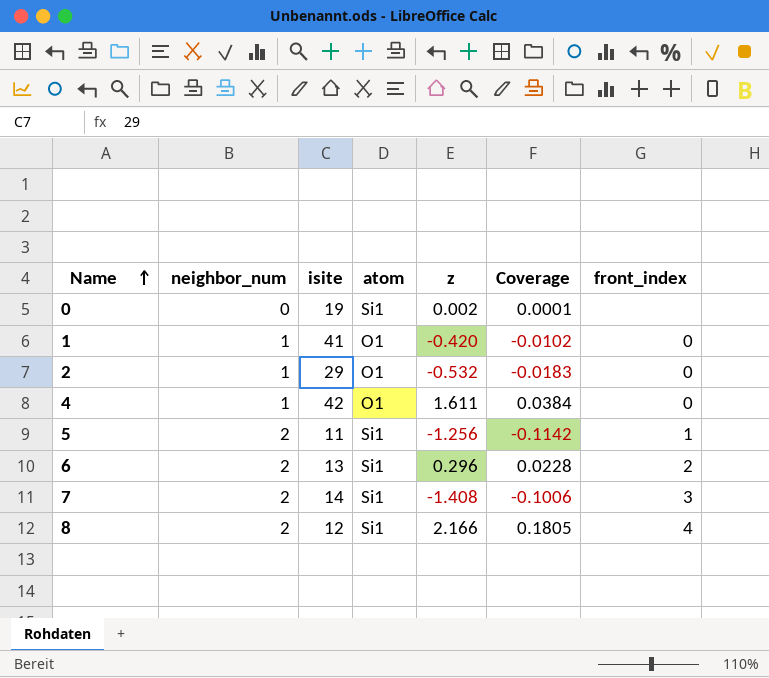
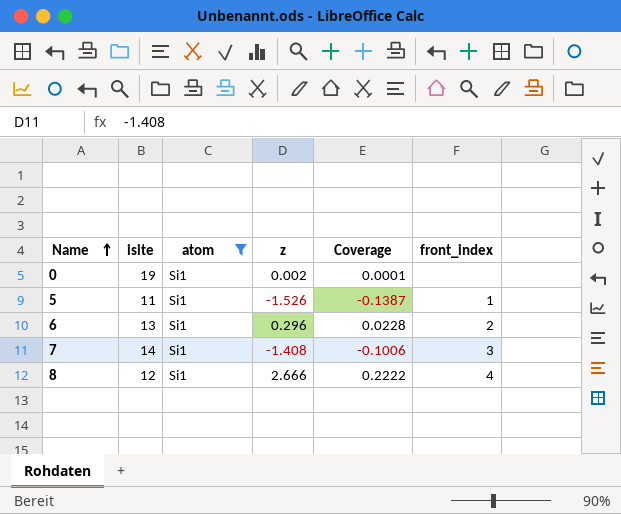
filter: none -> atom = Si1
column neighbor_num | position: 2 -> none
5 | z: -1.256 -> -1.526
5 | Coverage: -0.1142 -> -0.1387
8 | z: 2.166 -> 2.666
8 | Coverage: 0.1805 -> 0.2222

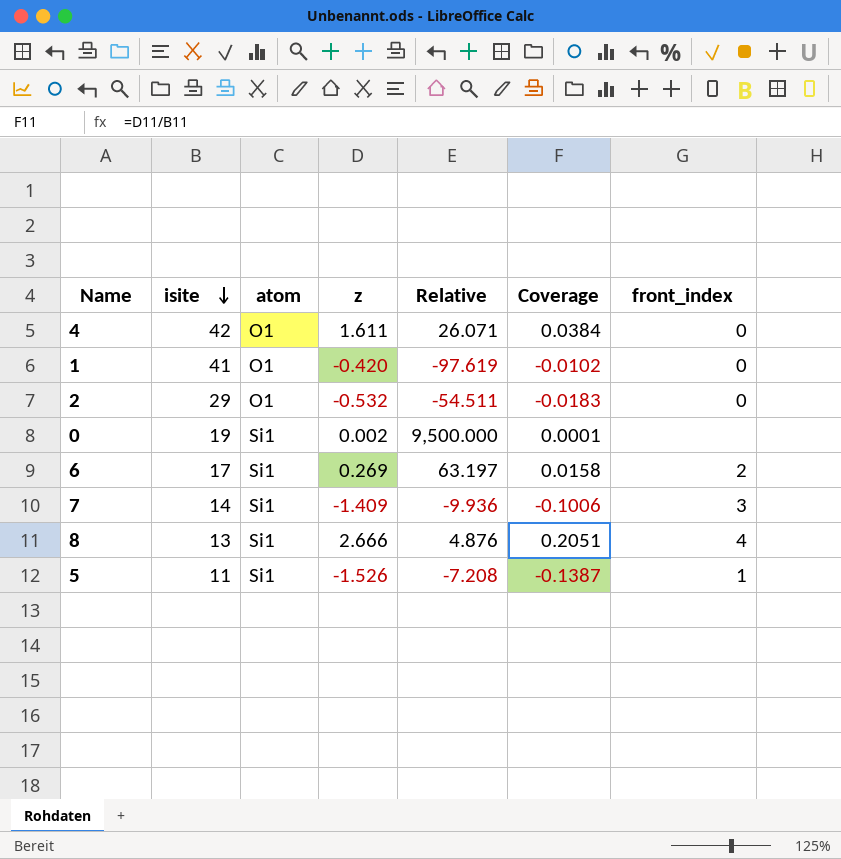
filter: atom = Si1 -> none
row order: Name ascending -> isite descending
column Relative | formula: none -> [isite] / [z]
6 | isite: 13 -> 17
6 | z: 0.296 -> 0.269
6 | Coverage: 0.0228 -> 0.0158
7 | z: -1.408 -> -1.409
8 | isite: 12 -> 13
8 | Coverage: 0.2222 -> 0.2051

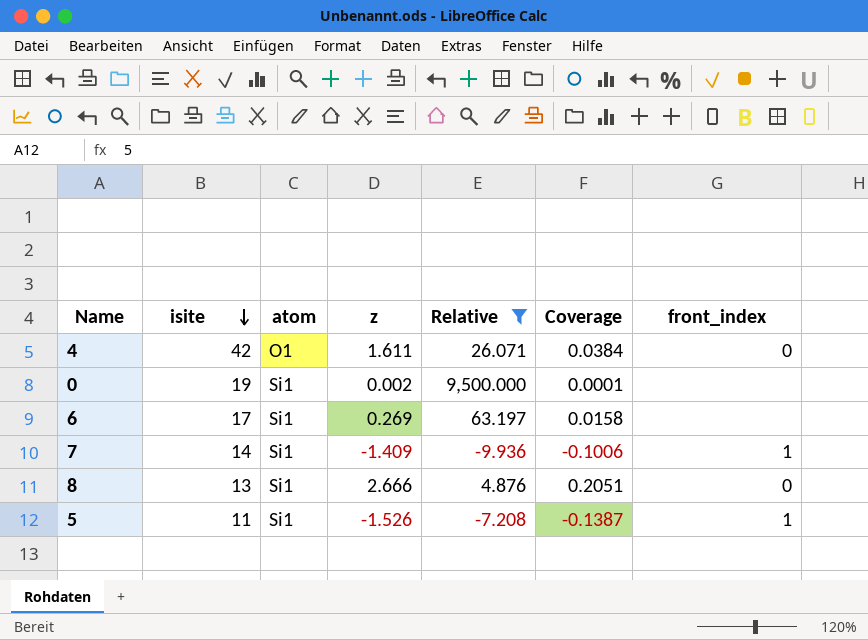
filter: none -> Relative >= -9.936
6 | front_index: 2 -> none
7 | front_index: 3 -> 1
8 | front_index: 4 -> 0

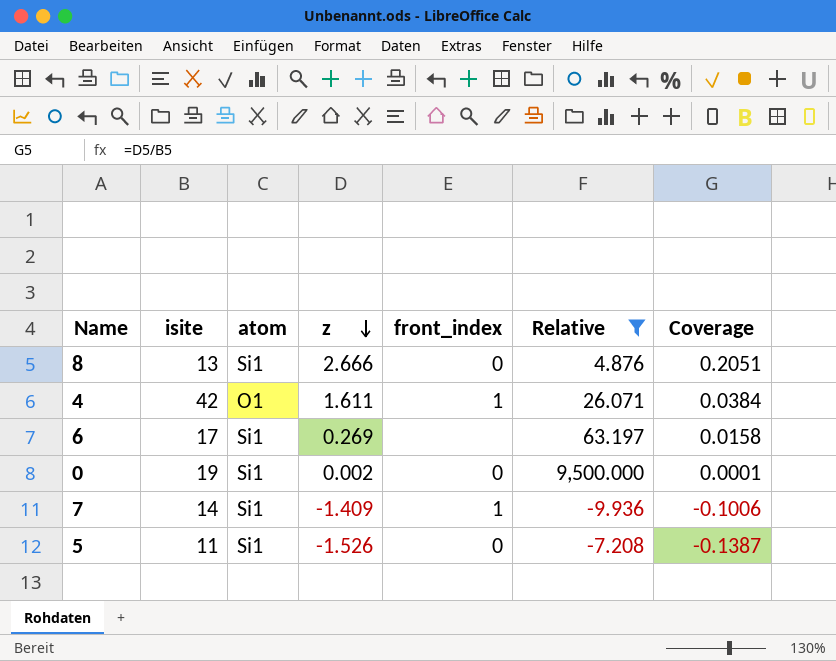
row order: isite descending -> z descending
column front_index | position: 7 -> 5
4 | front_index: 0 -> 1
0 | front_index: none -> 0
5 | front_index: 1 -> 0

